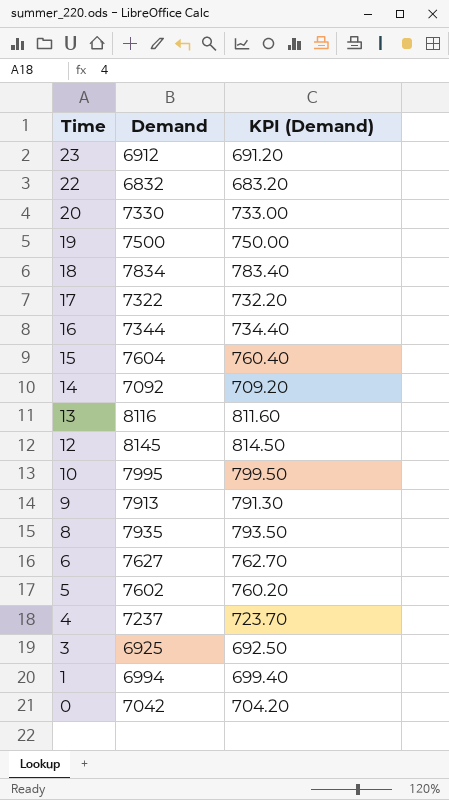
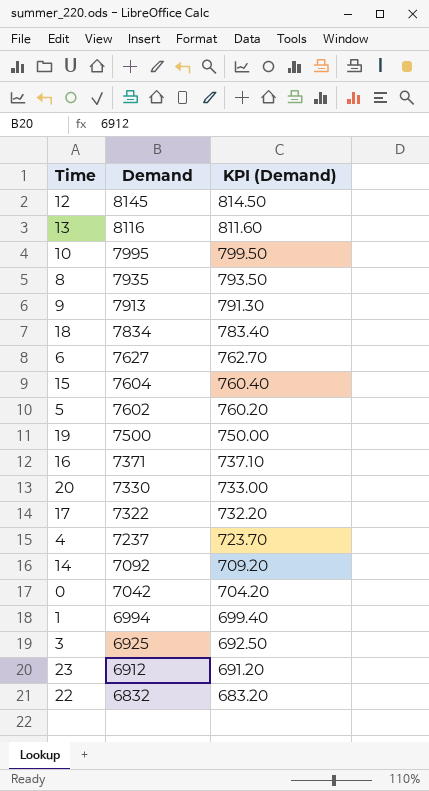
row order: Time descending -> Demand descending
16 | Demand: 7344 -> 7371
16 | KPI (Demand): 734.40 -> 737.10

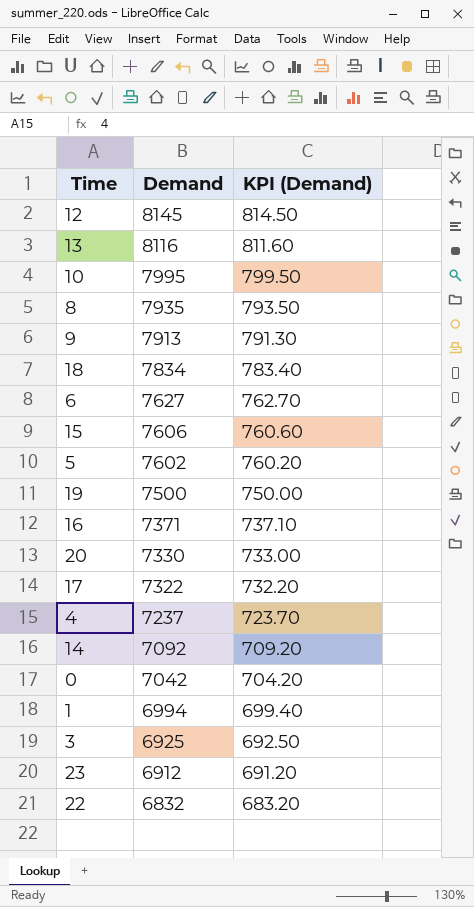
15 | Demand: 7604 -> 7606
15 | KPI (Demand): 760.40 -> 760.60

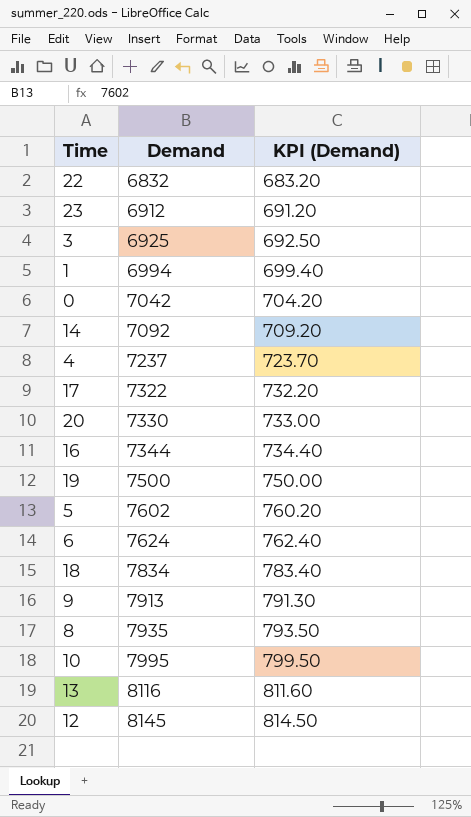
row order: Demand descending -> Demand ascending
row 15: 7606 | 760.60 -> none
16 | Demand: 7371 -> 7344
16 | KPI (Demand): 737.10 -> 734.40
6 | Demand: 7627 -> 7624
6 | KPI (Demand): 762.70 -> 762.40

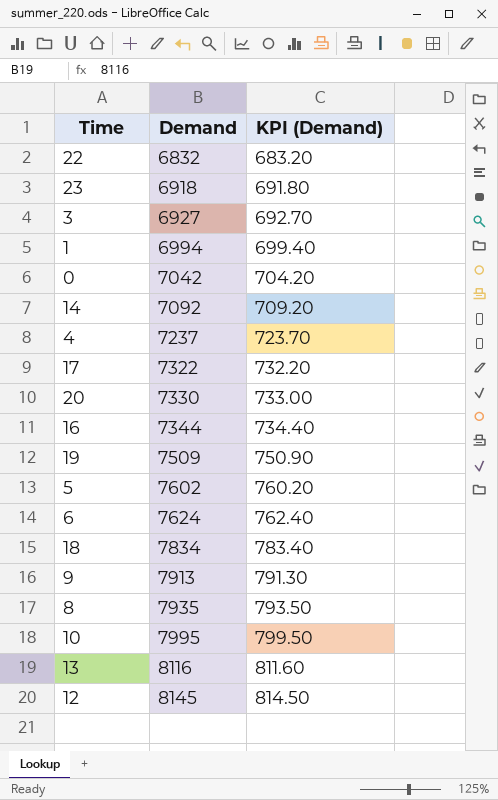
23 | Demand: 6912 -> 6918
23 | KPI (Demand): 691.20 -> 691.80
3 | Demand: 6925 -> 6927
3 | KPI (Demand): 692.50 -> 692.70
19 | Demand: 7500 -> 7509
19 | KPI (Demand): 750.00 -> 750.90

